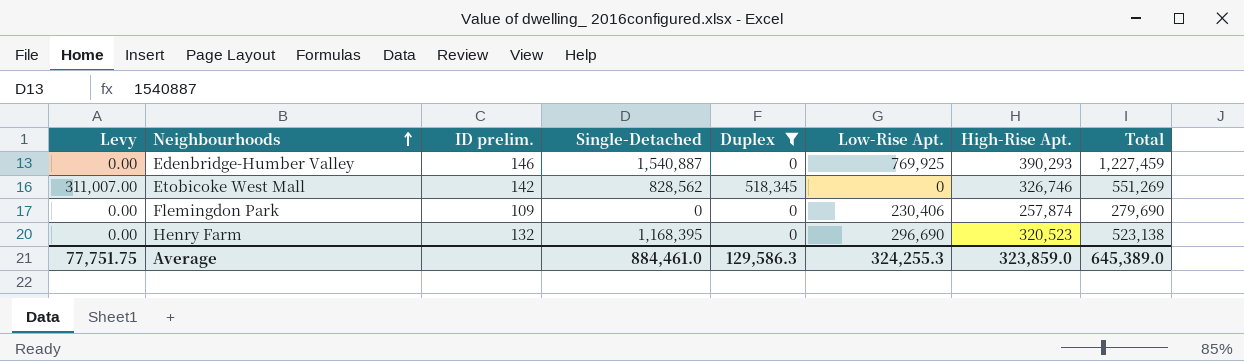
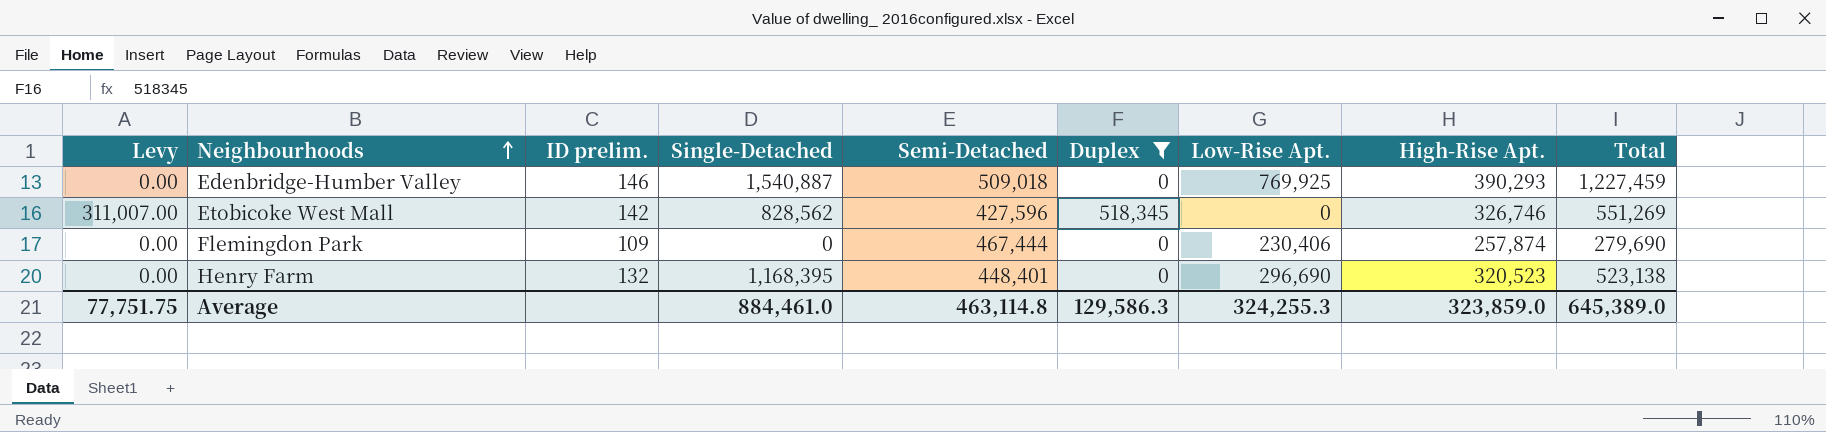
column Semi-Detached | position: none -> 5

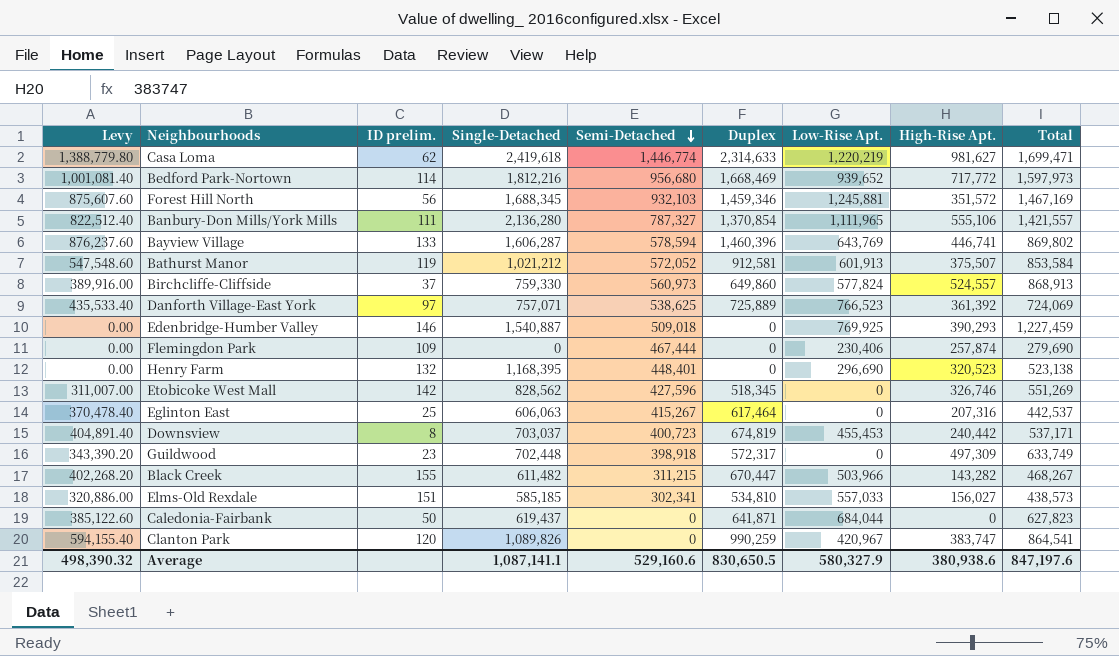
filter: Duplex <= 518,345 -> none
row order: Neighbourhoods ascending -> Semi-Detached descending
Average | Levy: 77,751.75 -> 498,390.32
Average | Single-Detached: 884,461.0 -> 1,087,141.1
Average | Semi-Detached: 463,114.8 -> 529,160.6
Average | Duplex: 129,586.3 -> 830,650.5
Average | Low-Rise Apt.: 324,255.3 -> 580,327.9
Average | High-Rise Apt.: 323,859.0 -> 380,938.6
Average | Total: 645,389.0 -> 847,197.6

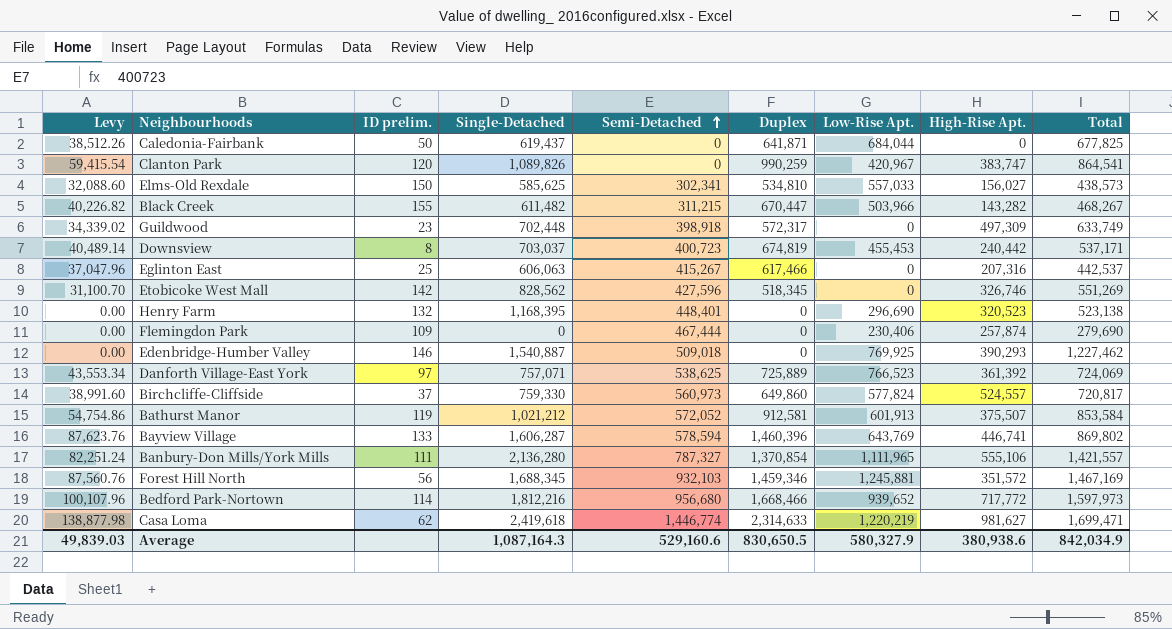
row order: Semi-Detached descending -> Semi-Detached ascending
column Levy | formula: [Duplex] * 0.6 -> [Duplex] * 0.06
Caledonia-Fairbank | Total: 627,823 -> 677,825
Elms-Old Rexdale | ID prelim.: 151 -> 150
Elms-Old Rexdale | Single-Detached: 585,185 -> 585,625
Eglinton East | Duplex: 617,464 -> 617,466
Edenbridge-Humber Valley | Total: 1,227,459 -> 1,227,462
Birchcliffe-Cliffside | Total: 868,913 -> 720,817
Bedford Park-Nortown | Duplex: 1,668,469 -> 1,668,466
Average | Levy: 498,390.32 -> 49,839.03
Average | Single-Detached: 1,087,141.1 -> 1,087,164.3
Average | Total: 847,197.6 -> 842,034.9

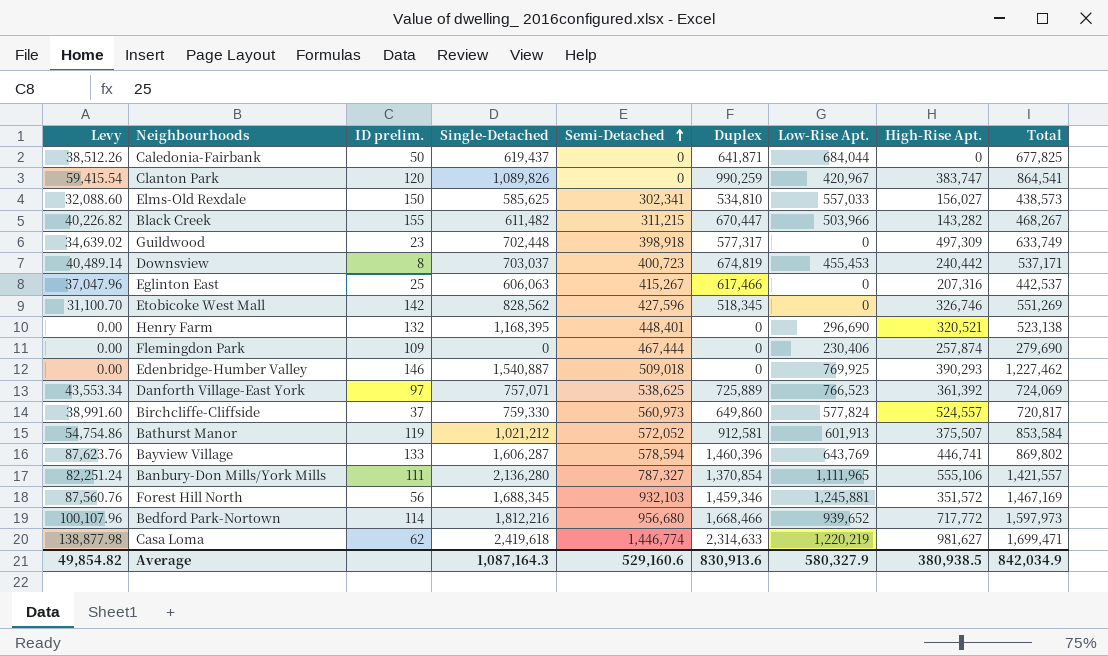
Guildwood | Levy: 34,339.02 -> 34,639.02
Guildwood | Duplex: 572,317 -> 577,317
Henry Farm | High-Rise Apt.: 320,523 -> 320,521
Average | Levy: 49,839.03 -> 49,854.82
Average | Duplex: 830,650.5 -> 830,913.6
Average | High-Rise Apt.: 380,938.6 -> 380,938.5

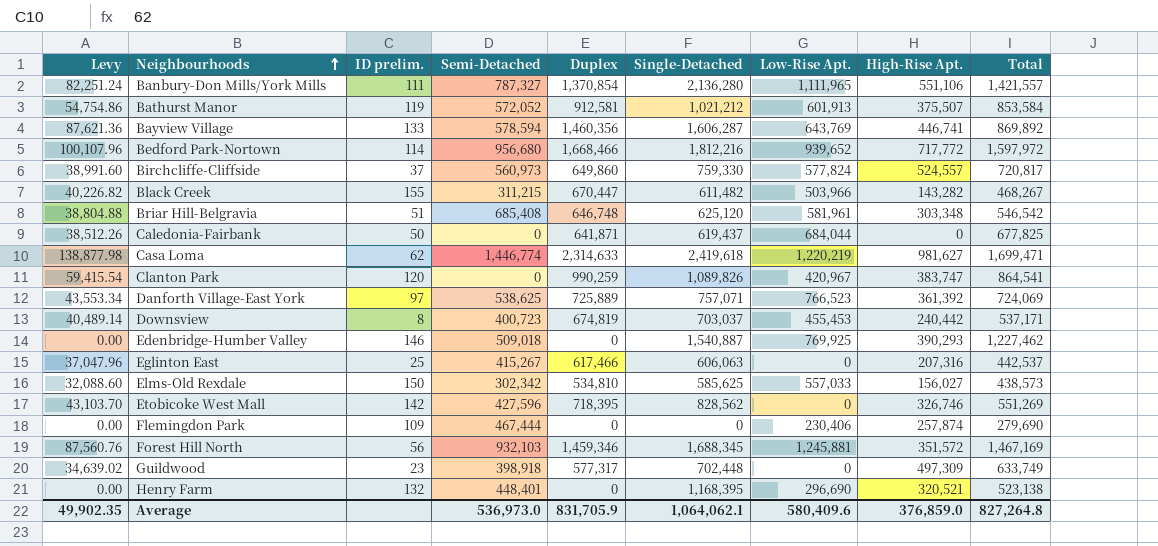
row order: Semi-Detached ascending -> Neighbourhoods ascending
column Single-Detached | position: 4 -> 6
Banbury-Don Mills/York Mills | High-Rise Apt.: 555,106 -> 551,106
Bayview Village | Levy: 87,623.76 -> 87,621.36
Bayview Village | Duplex: 1,460,396 -> 1,460,356
Bayview Village | Total: 869,802 -> 869,892
Bedford Park-Nortown | Total: 1,597,973 -> 1,597,972
row Briar Hill-Belgravia: none -> 38,804.88 | 51 | 685,408 | 646,748 | 625,120 | 581,961 | 303,348 | 546,542
Elms-Old Rexdale | Semi-Detached: 302,341 -> 302,342
Etobicoke West Mall | Levy: 31,100.70 -> 43,103.70
Etobicoke West Mall | Duplex: 518,345 -> 718,395
Average | Levy: 49,854.82 -> 49,902.35
Average | Semi-Detached: 529,160.6 -> 536,973.0
Average | Duplex: 830,913.6 -> 831,705.9
Average | Single-Detached: 1,087,164.3 -> 1,064,062.1
Average | Low-Rise Apt.: 580,327.9 -> 580,409.6
Average | High-Rise Apt.: 380,938.5 -> 376,859.0
Average | Total: 842,034.9 -> 827,264.8

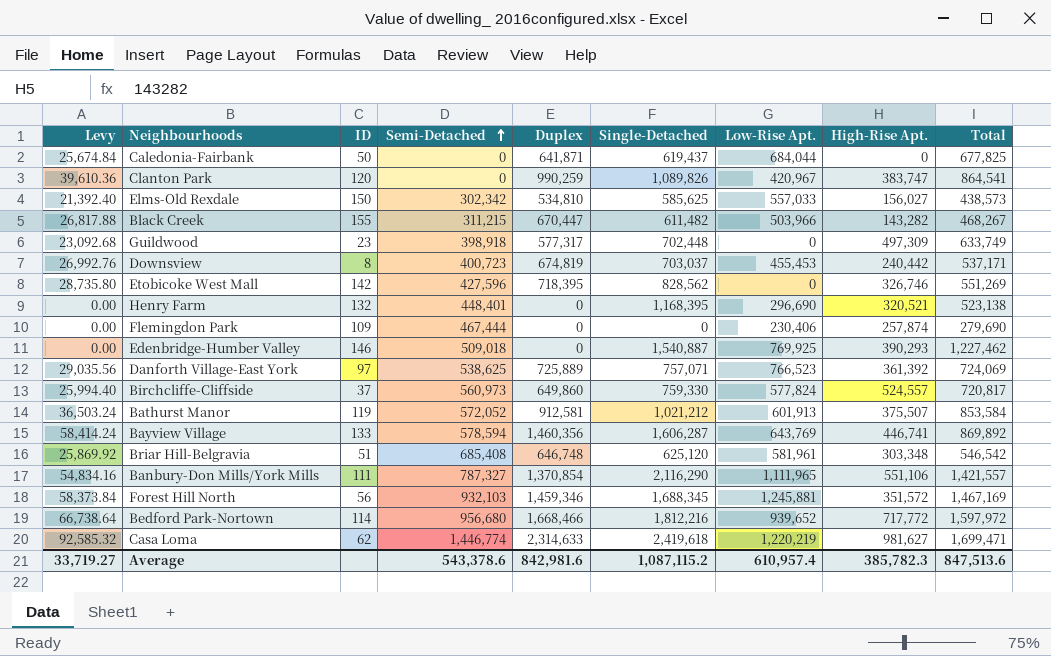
row order: Neighbourhoods ascending -> Semi-Detached ascending
column Levy | formula: [Duplex] * 0.06 -> [Duplex] * 0.04
column name: ID prelim. -> ID
row Eglinton East: 37,047.96 | 25 | 415,267 | 617,466 | 606,063 | 0 | 207,316 | 442,537 -> none
Banbury-Don Mills/York Mills | Single-Detached: 2,136,280 -> 2,116,290
Average | Levy: 49,902.35 -> 33,719.27
Average | Semi-Detached: 536,973.0 -> 543,378.6
Average | Duplex: 831,705.9 -> 842,981.6
Average | Single-Detached: 1,064,062.1 -> 1,087,115.2
Average | Low-Rise Apt.: 580,409.6 -> 610,957.4
Average | High-Rise Apt.: 376,859.0 -> 385,782.3
Average | Total: 827,264.8 -> 847,513.6

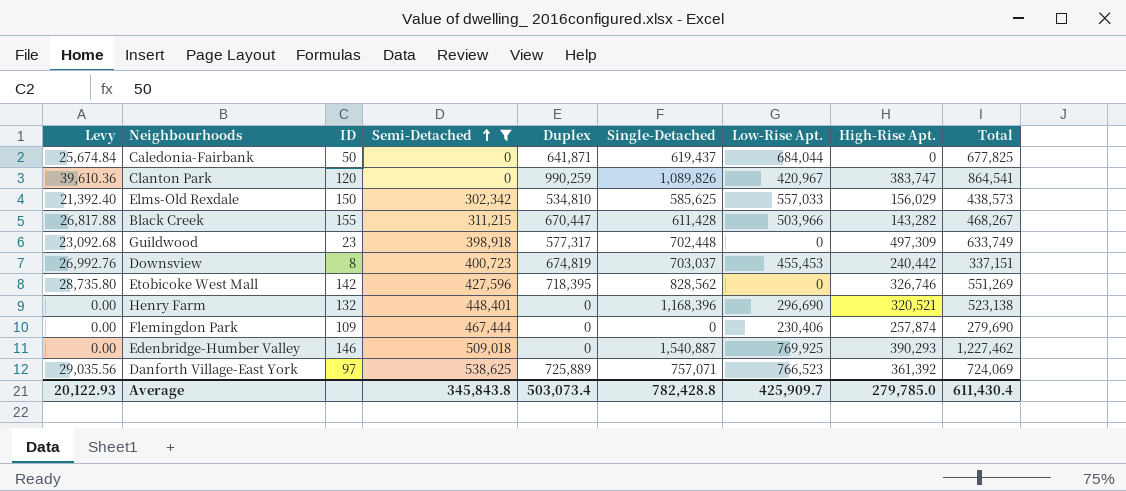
filter: none -> Semi-Detached <= 538,625
Elms-Old Rexdale | High-Rise Apt.: 156,027 -> 156,029
Black Creek | Single-Detached: 611,482 -> 611,428
Downsview | Total: 537,171 -> 337,151
Henry Farm | Single-Detached: 1,168,395 -> 1,168,396
Average | Levy: 33,719.27 -> 20,122.93
Average | Semi-Detached: 543,378.6 -> 345,843.8
Average | Duplex: 842,981.6 -> 503,073.4
Average | Single-Detached: 1,087,115.2 -> 782,428.8
Average | Low-Rise Apt.: 610,957.4 -> 425,909.7
Average | High-Rise Apt.: 385,782.3 -> 279,785.0
Average | Total: 847,513.6 -> 611,430.4

